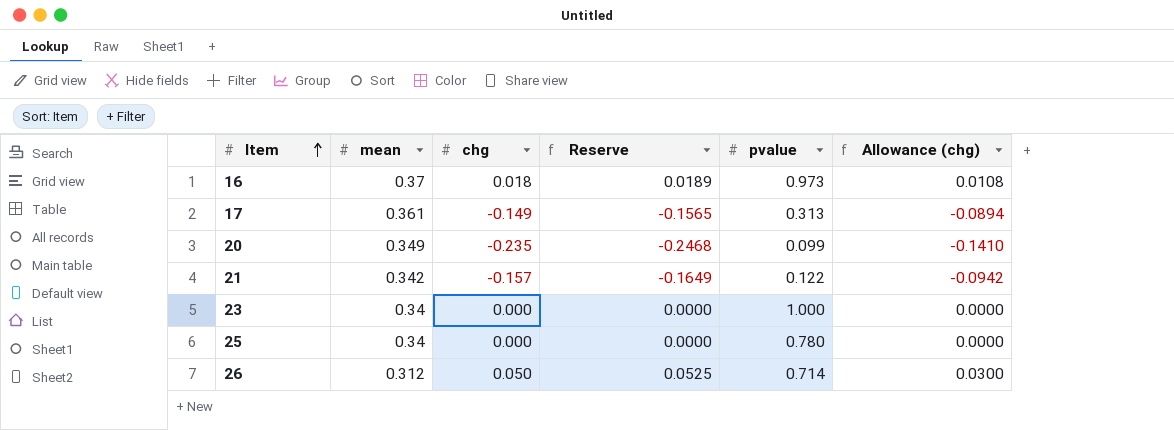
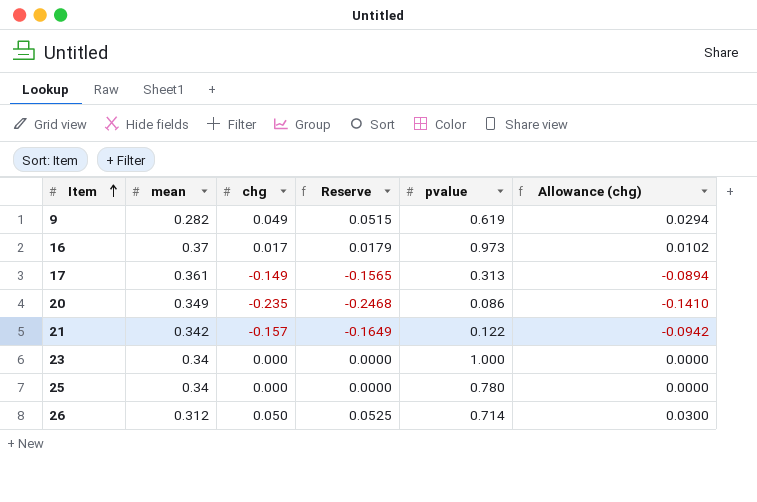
row 9: none -> 0.282 | 0.049 | 0.0515 | 0.619 | 0.0294
16 | chg: 0.018 -> 0.017
16 | Reserve: 0.0189 -> 0.0179
16 | Allowance (chg): 0.0108 -> 0.0102
20 | pvalue: 0.099 -> 0.086

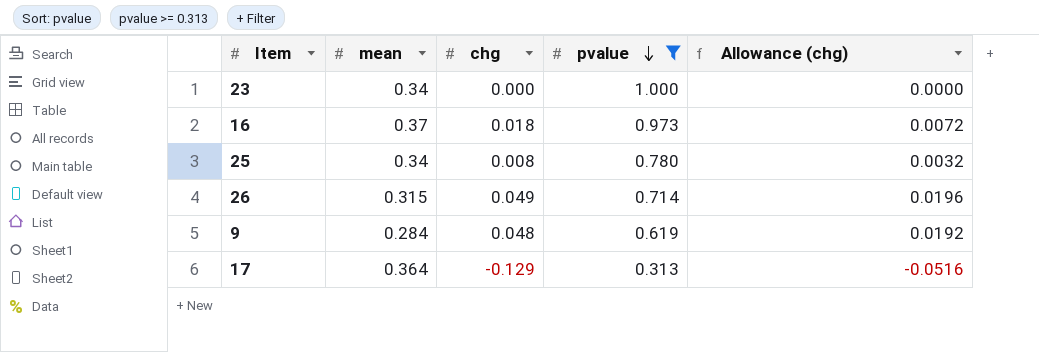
filter: none -> pvalue >= 0.313
row order: Item ascending -> pvalue descending
column Reserve | formula: [chg] * 1.05 -> none
column Allowance (chg) | formula: [chg] * 0.6 -> [chg] * 0.4
16 | chg: 0.017 -> 0.018
25 | chg: 0.000 -> 0.008
26 | mean: 0.312 -> 0.315
26 | chg: 0.050 -> 0.049
9 | mean: 0.282 -> 0.284
9 | chg: 0.049 -> 0.048
17 | mean: 0.361 -> 0.364
17 | chg: -0.149 -> -0.129

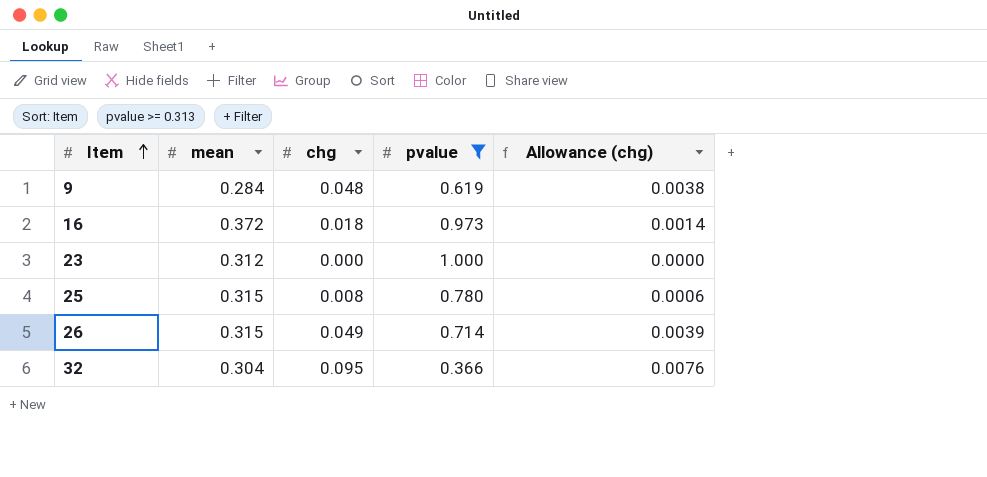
row order: pvalue descending -> Item ascending
column Allowance (chg) | formula: [chg] * 0.4 -> [chg] * 0.08
row 17: 0.364 | -0.129 | 0.313 | -0.0516 -> none
16 | mean: 0.37 -> 0.372
23 | mean: 0.34 -> 0.312
25 | mean: 0.34 -> 0.315
row 32: none -> 0.304 | 0.095 | 0.366 | 0.0076

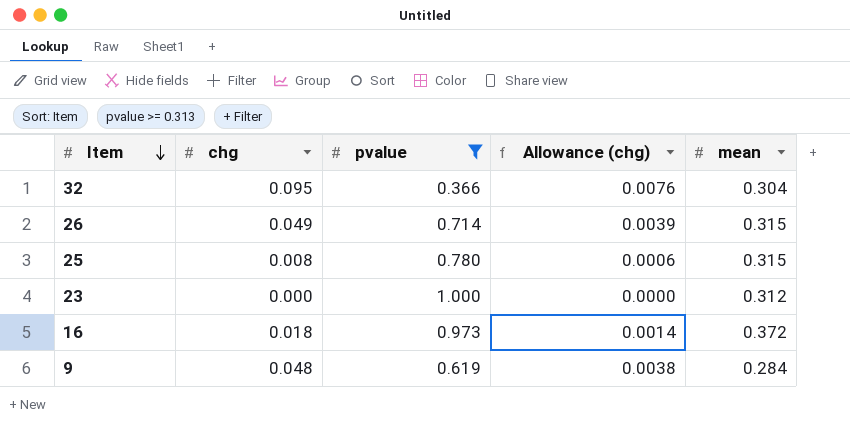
row order: Item ascending -> Item descending
column mean | position: 2 -> 5

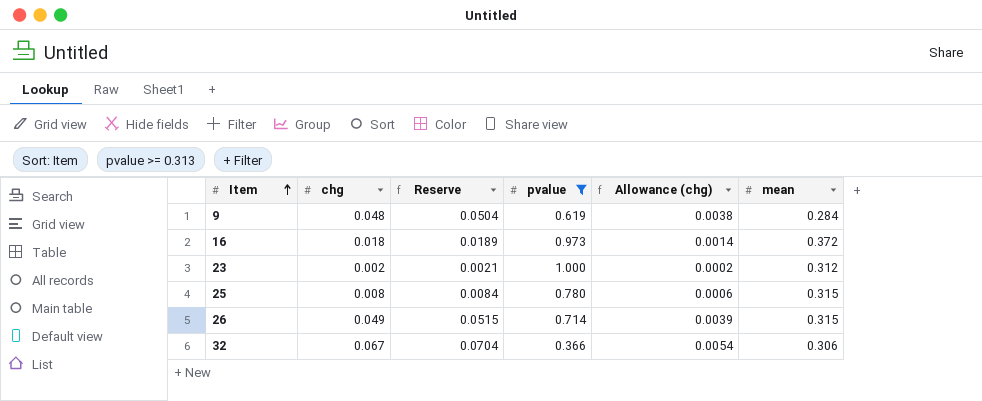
row order: Item descending -> Item ascending
column Reserve | formula: none -> [chg] * 1.05
23 | chg: 0.000 -> 0.002
23 | Allowance (chg): 0.0000 -> 0.0002
32 | chg: 0.095 -> 0.067
32 | Allowance (chg): 0.0076 -> 0.0054
32 | mean: 0.304 -> 0.306

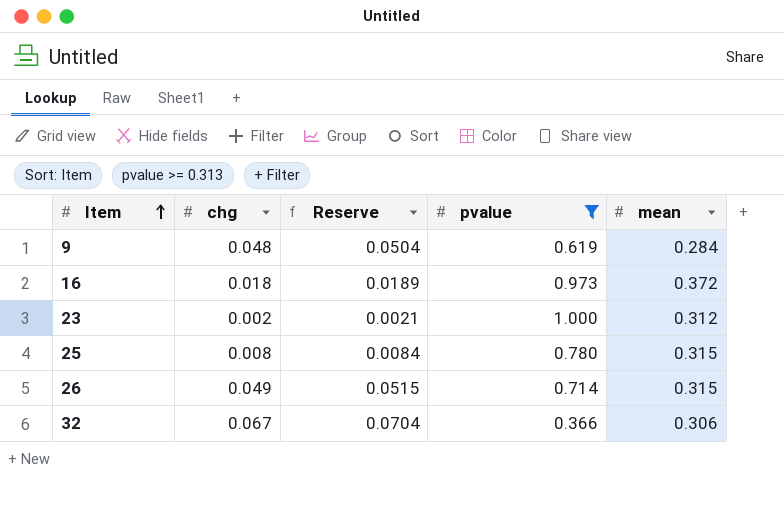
column Allowance (chg) | formula: [chg] * 0.08 -> none

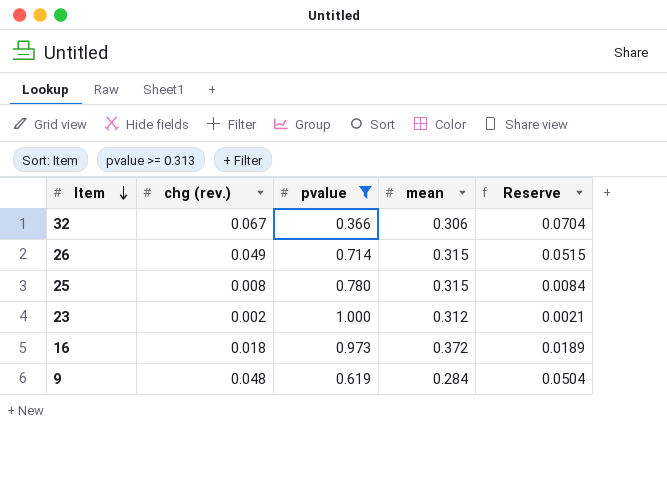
row order: Item ascending -> Item descending
column name: chg -> chg (rev.)
column Reserve | position: 3 -> 5

